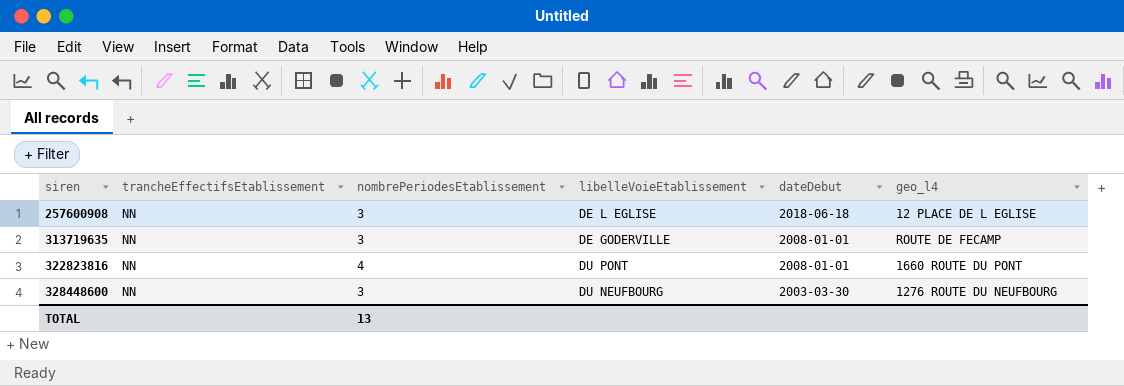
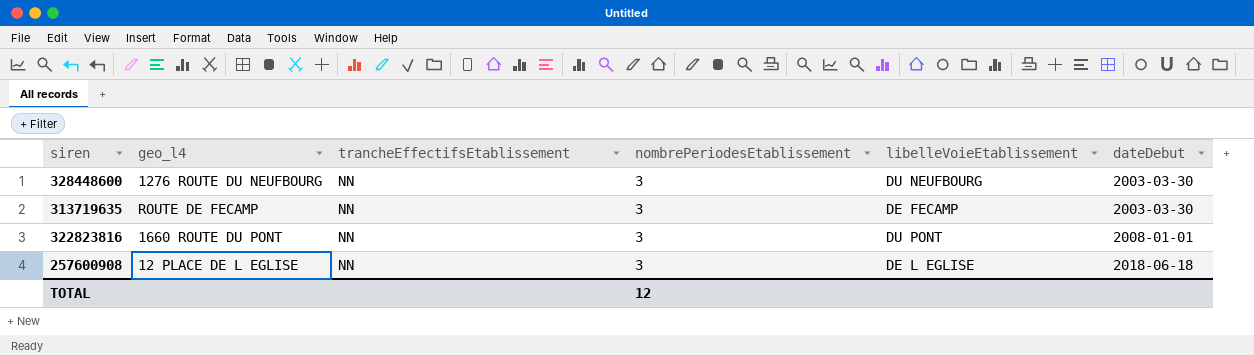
row order: siren ascending -> dateDebut ascending
column geo_l4 | position: 6 -> 2
313719635 | libelleVoieEtablissement: DE GODERVILLE -> DE FECAMP
313719635 | dateDebut: 2008-01-01 -> 2003-03-30
322823816 | nombrePeriodesEtablissement: 4 -> 3
TOTAL | nombrePeriodesEtablissement: 13 -> 12

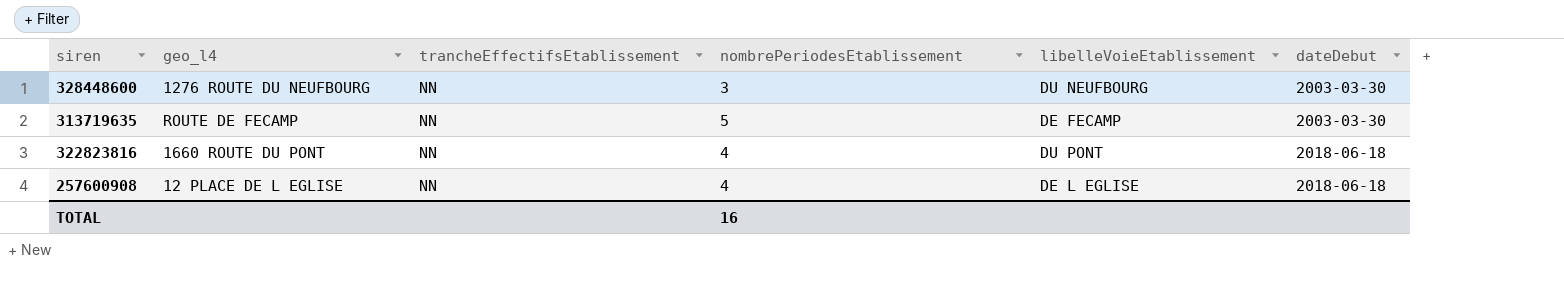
313719635 | nombrePeriodesEtablissement: 3 -> 5
322823816 | nombrePeriodesEtablissement: 3 -> 4
322823816 | dateDebut: 2008-01-01 -> 2018-06-18
257600908 | nombrePeriodesEtablissement: 3 -> 4
TOTAL | nombrePeriodesEtablissement: 12 -> 16

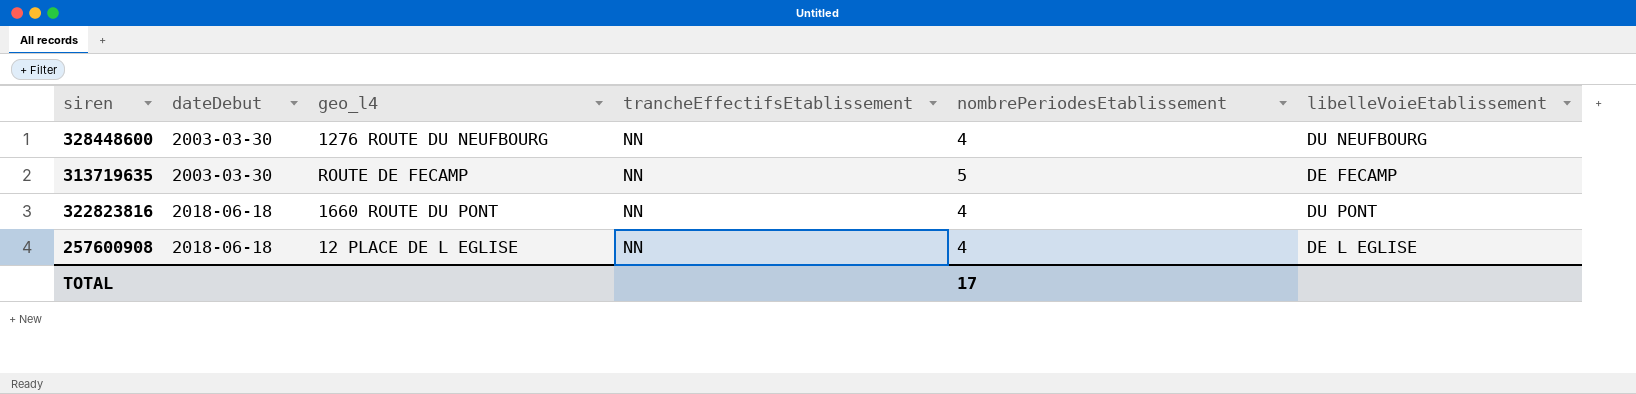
column dateDebut | position: 6 -> 2
328448600 | nombrePeriodesEtablissement: 3 -> 4
TOTAL | nombrePeriodesEtablissement: 16 -> 17

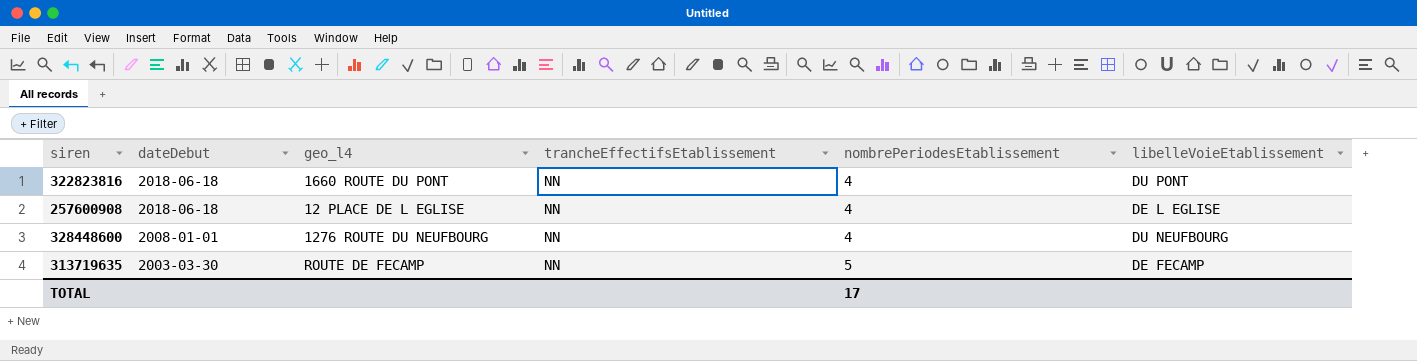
row order: dateDebut ascending -> dateDebut descending
328448600 | dateDebut: 2003-03-30 -> 2008-01-01

